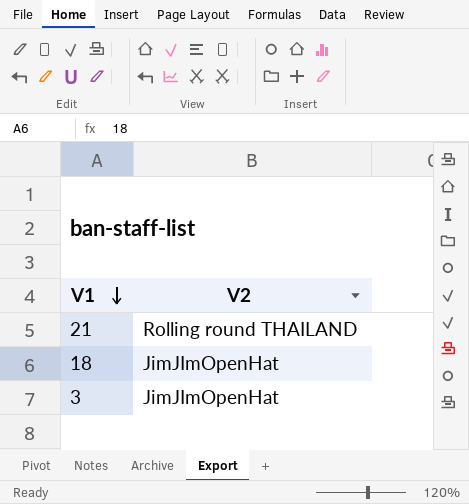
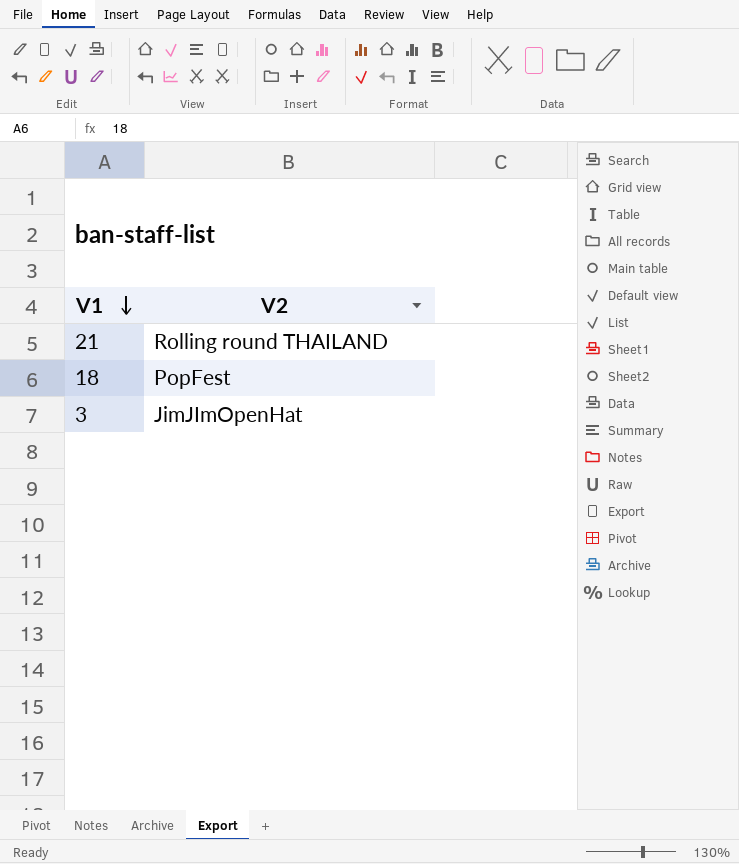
18 | V2: JimJImOpenHat -> PopFest

